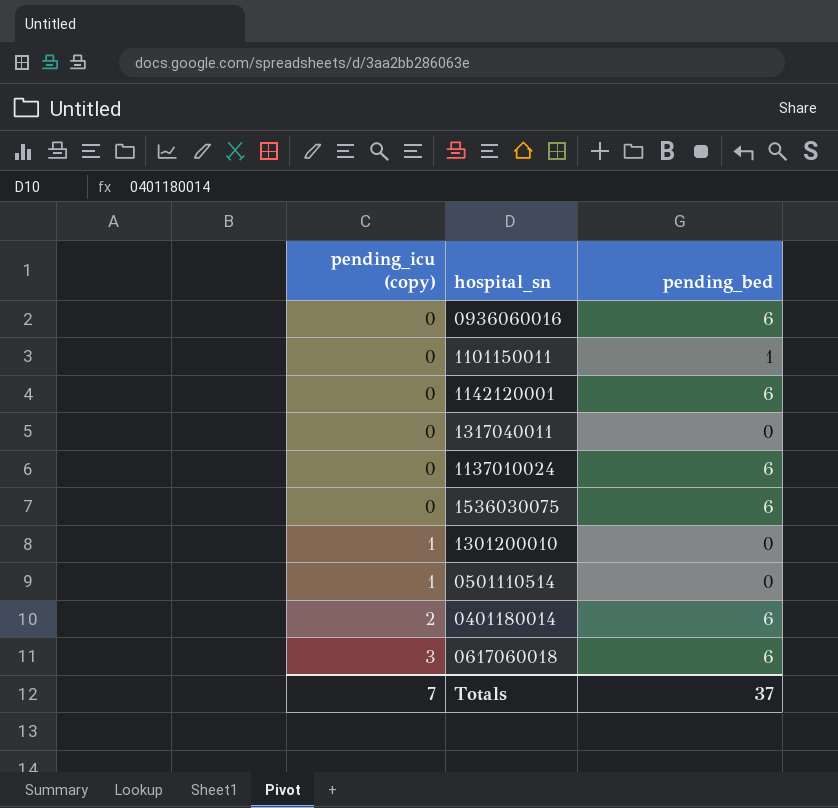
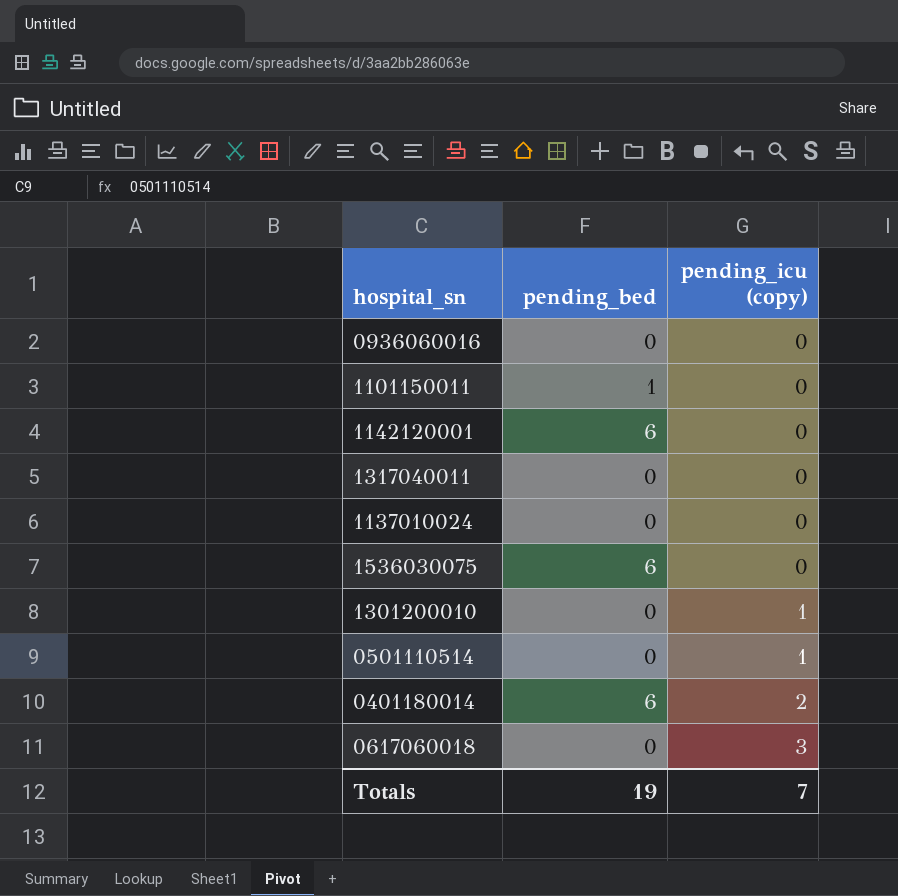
column pending_icu (copy) | position: 1 -> 3
0936060016 | pending_bed: 6 -> 0
1137010024 | pending_bed: 6 -> 0
0617060018 | pending_bed: 6 -> 0
Totals | pending_bed: 37 -> 19

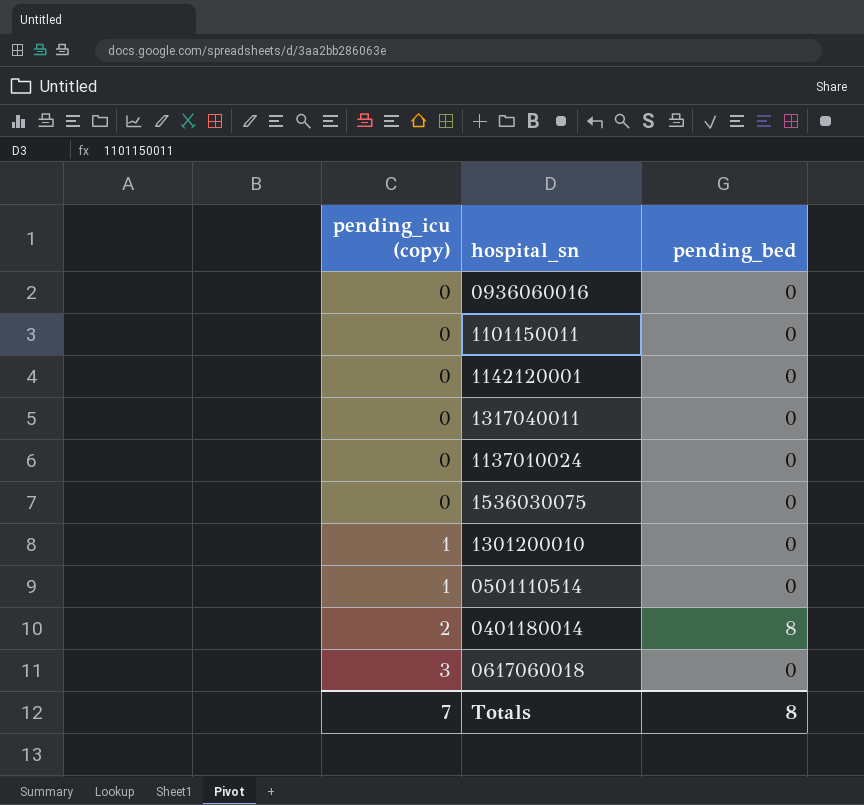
column pending_icu (copy) | position: 3 -> 1
1101150011 | pending_bed: 1 -> 0
1142120001 | pending_bed: 6 -> 0
1536030075 | pending_bed: 6 -> 0
0401180014 | pending_bed: 6 -> 8
Totals | pending_bed: 19 -> 8

